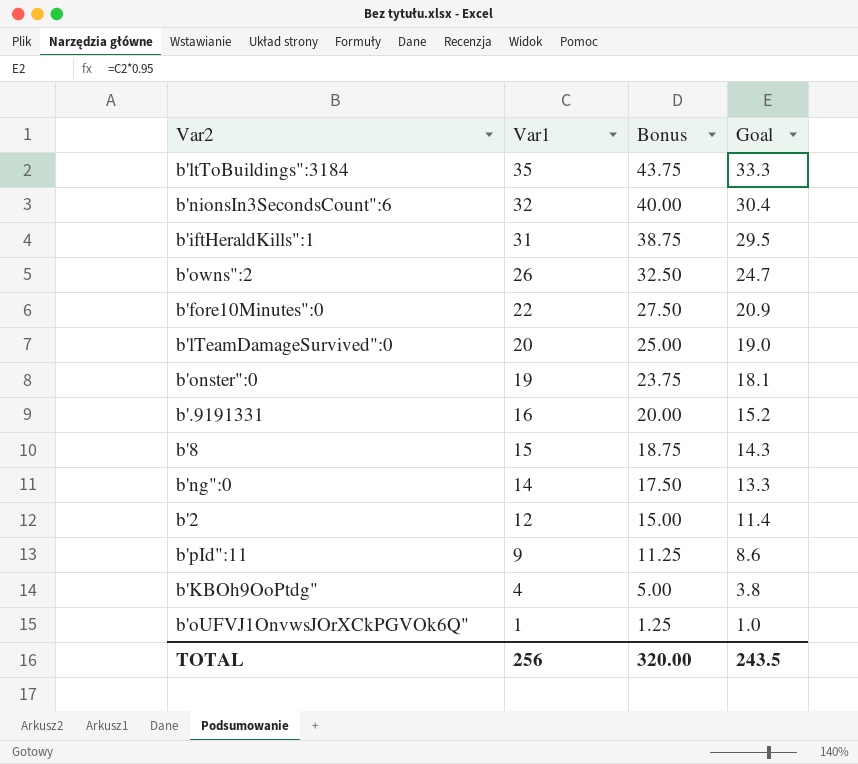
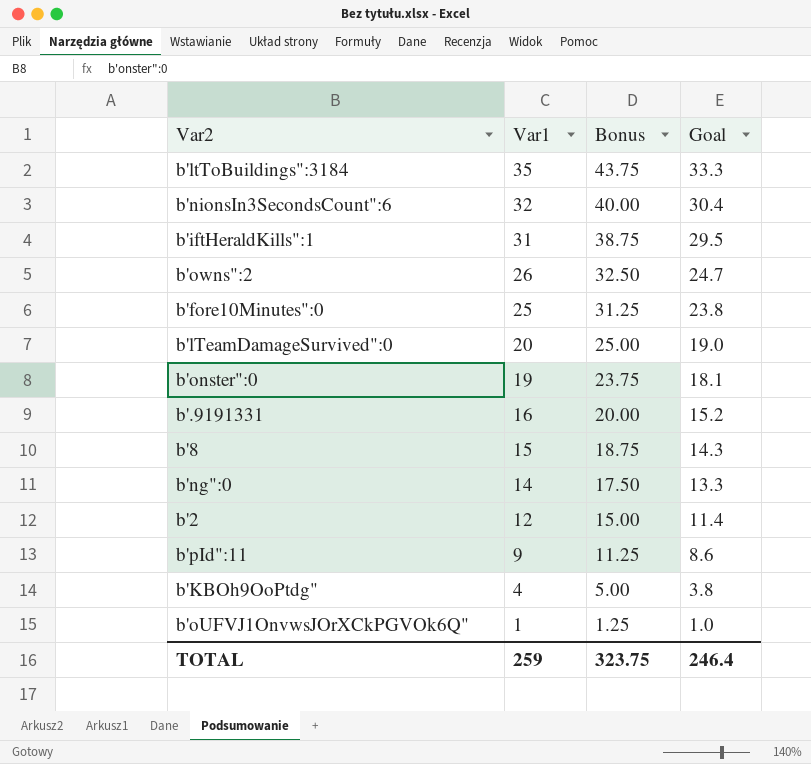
b'fore10Minutes":0 | Var1: 22 -> 25
b'fore10Minutes":0 | Bonus: 27.50 -> 31.25
b'fore10Minutes":0 | Goal: 20.9 -> 23.8
TOTAL | Var1: 256 -> 259
TOTAL | Bonus: 320.00 -> 323.75
TOTAL | Goal: 243.5 -> 246.4

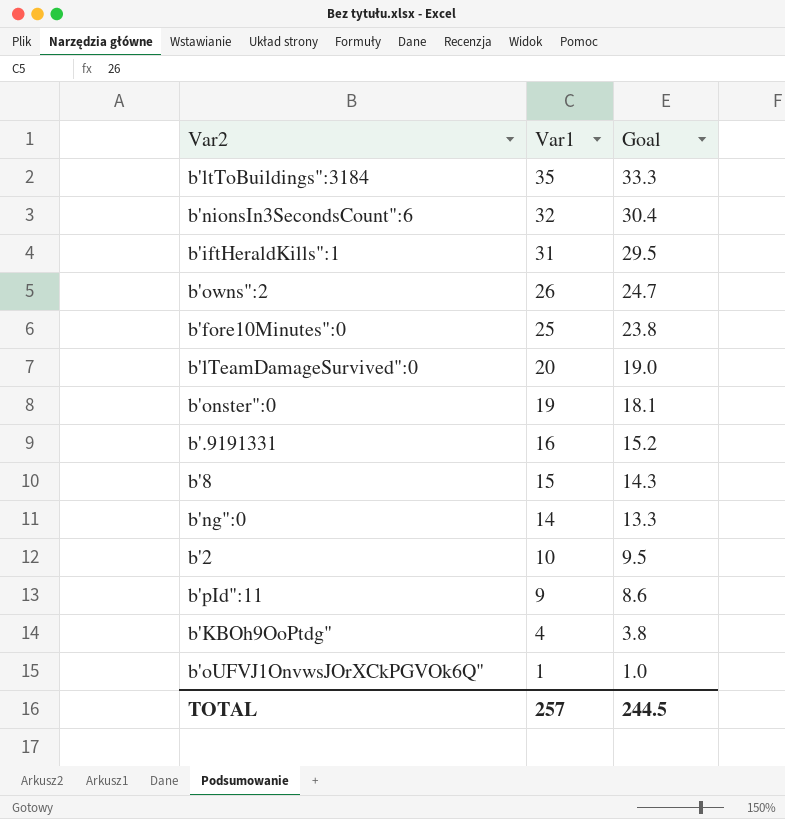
column Bonus | formula: [Var1] * 1.25 -> none
b'2 | Var1: 12 -> 10
b'2 | Goal: 11.4 -> 9.5
TOTAL | Var1: 259 -> 257
TOTAL | Goal: 246.4 -> 244.5

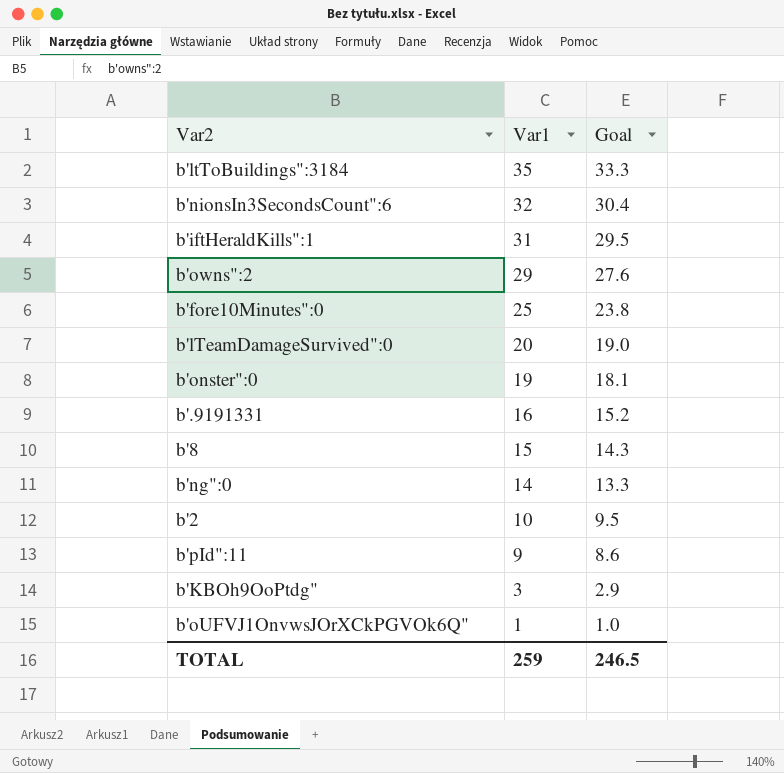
b'owns":2 | Var1: 26 -> 29
b'owns":2 | Goal: 24.7 -> 27.6
b'KBOh9OoPtdg" | Var1: 4 -> 3
b'KBOh9OoPtdg" | Goal: 3.8 -> 2.9
TOTAL | Var1: 257 -> 259
TOTAL | Goal: 244.5 -> 246.5

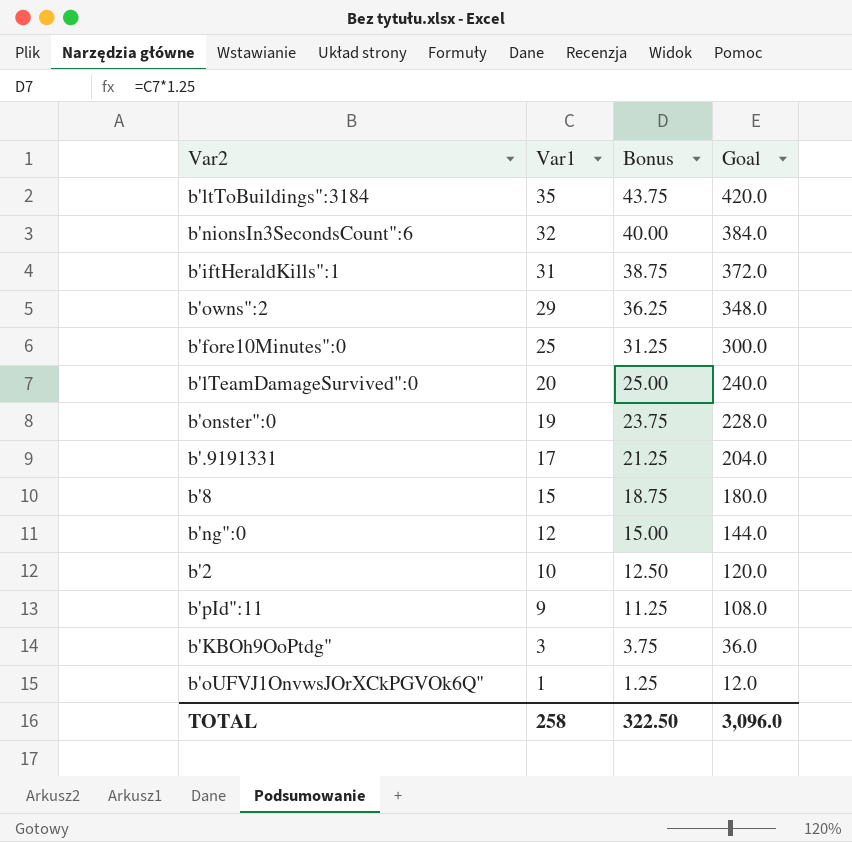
column Bonus | formula: none -> [Var1] * 1.25
column Goal | formula: [Var1] * 0.95 -> [Var1] * 12
b'.9191331 | Var1: 16 -> 17
b'ng":0 | Var1: 14 -> 12
TOTAL | Var1: 259 -> 258
TOTAL | Goal: 246.5 -> 3,096.0

